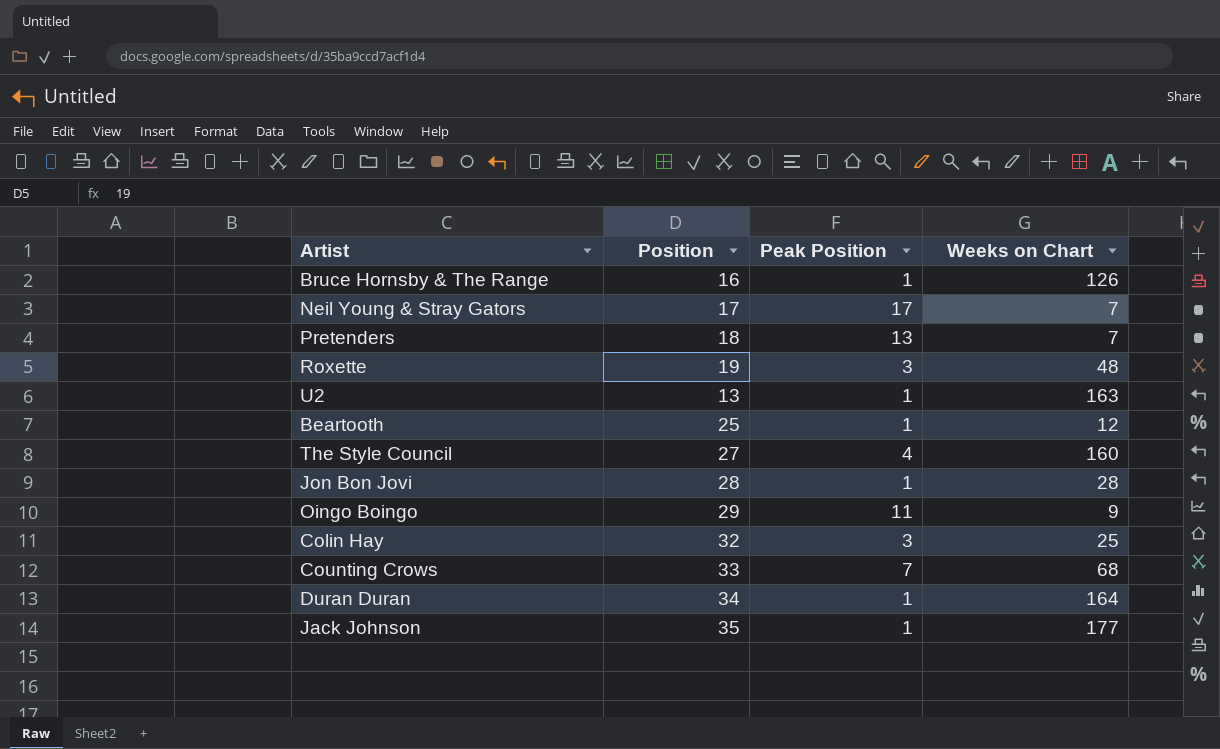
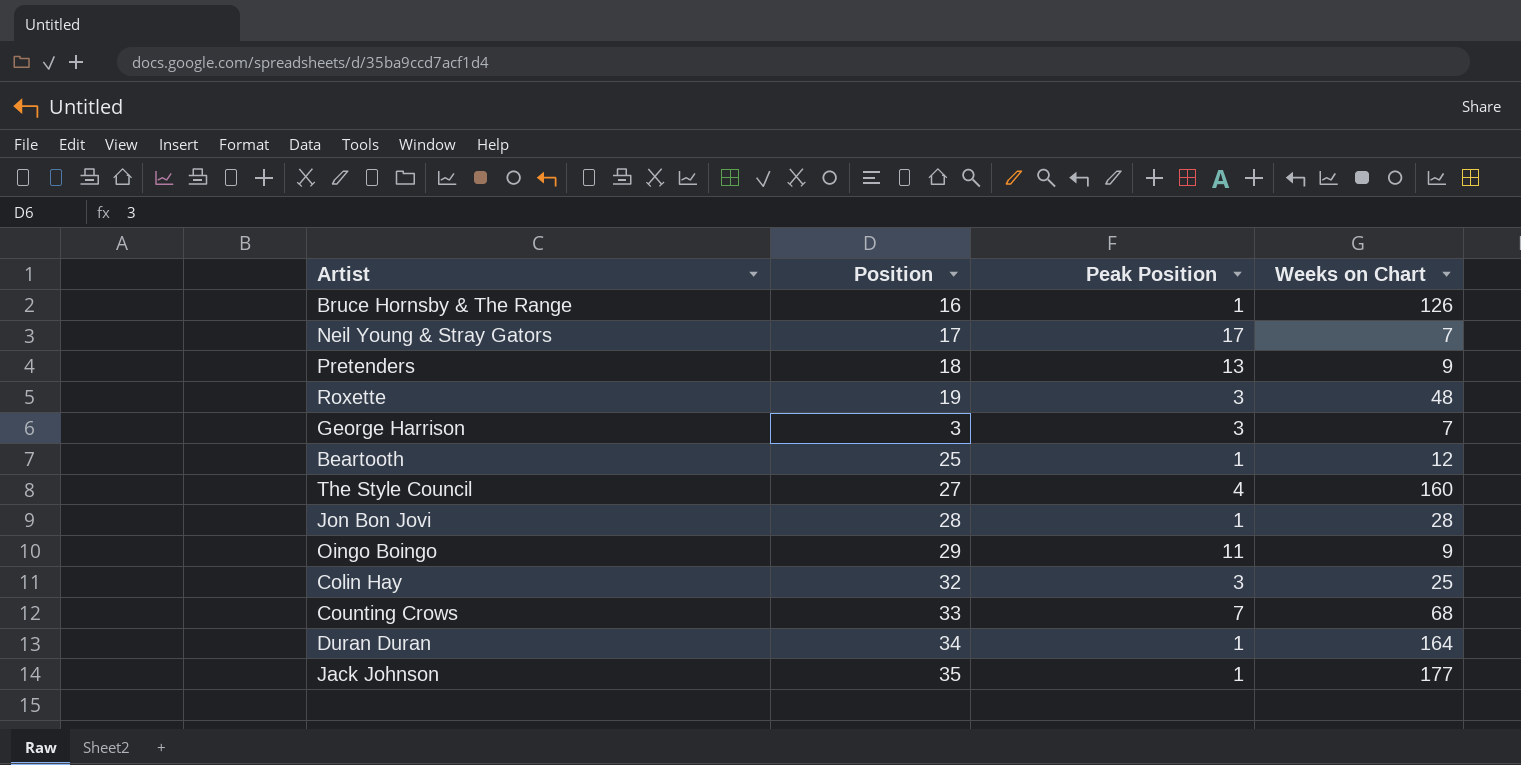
row U2: 13 | 1 | 163 -> none
Pretenders | Weeks on Chart: 7 -> 9
row George Harrison: none -> 3 | 3 | 7

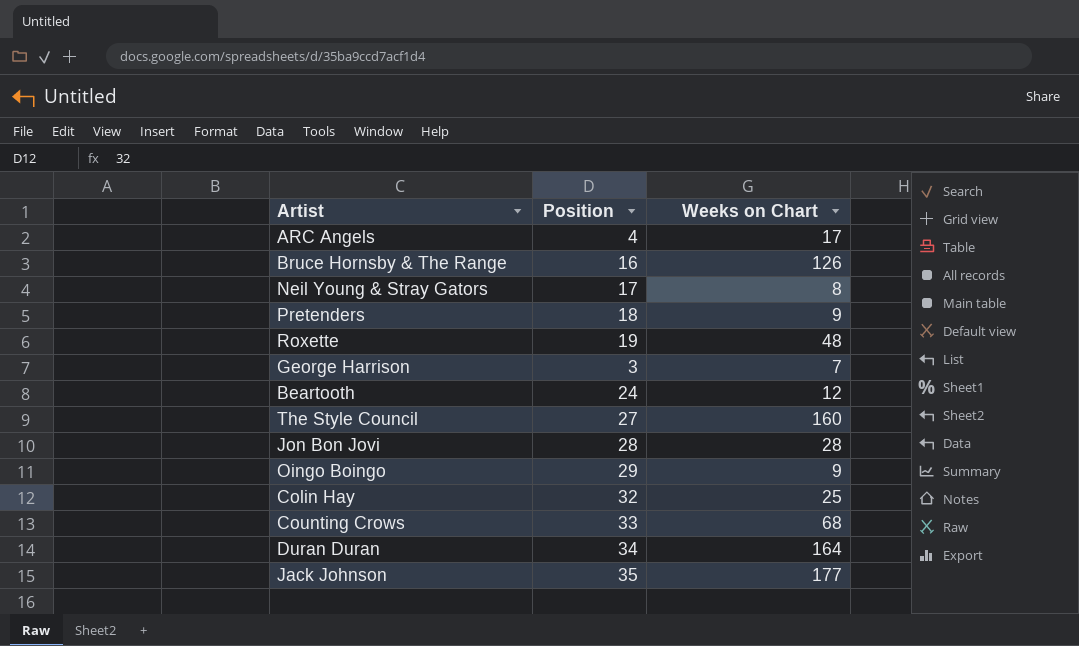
column Peak Position | position: 3 -> none
row ARC Angels: none -> 4 | 17
Neil Young & Stray Gators | Weeks on Chart: 7 -> 8
Beartooth | Position: 25 -> 24

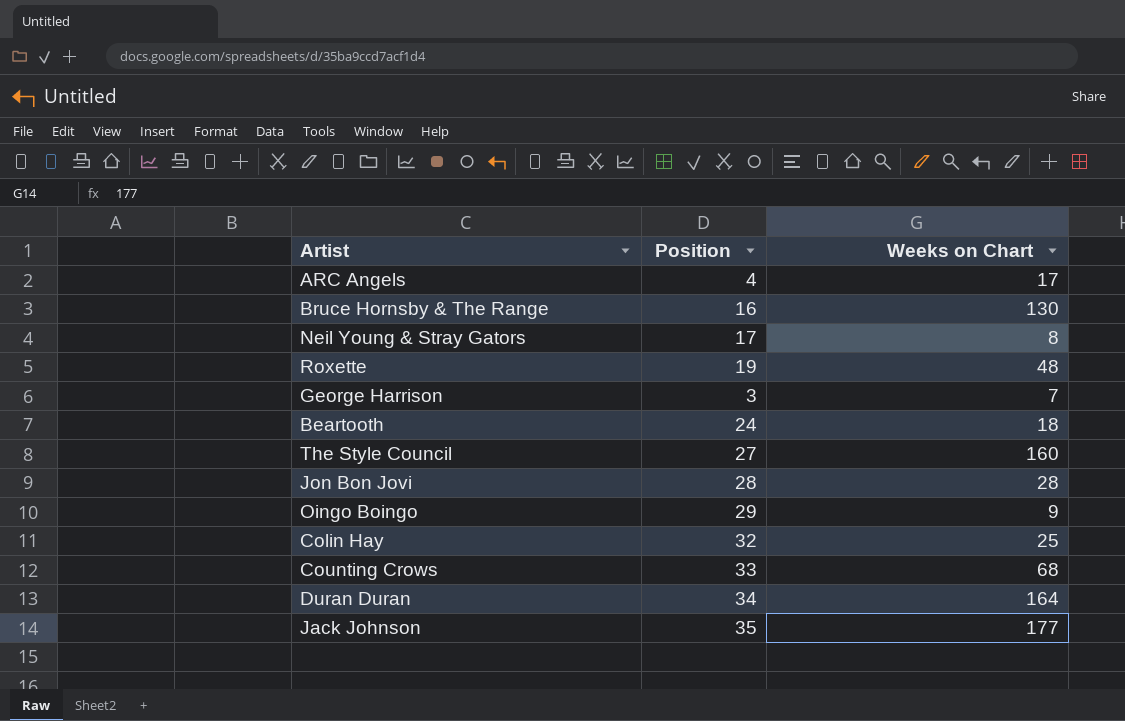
row Pretenders: 18 | 9 -> none
Bruce Hornsby & The Range | Weeks on Chart: 126 -> 130
Beartooth | Weeks on Chart: 12 -> 18

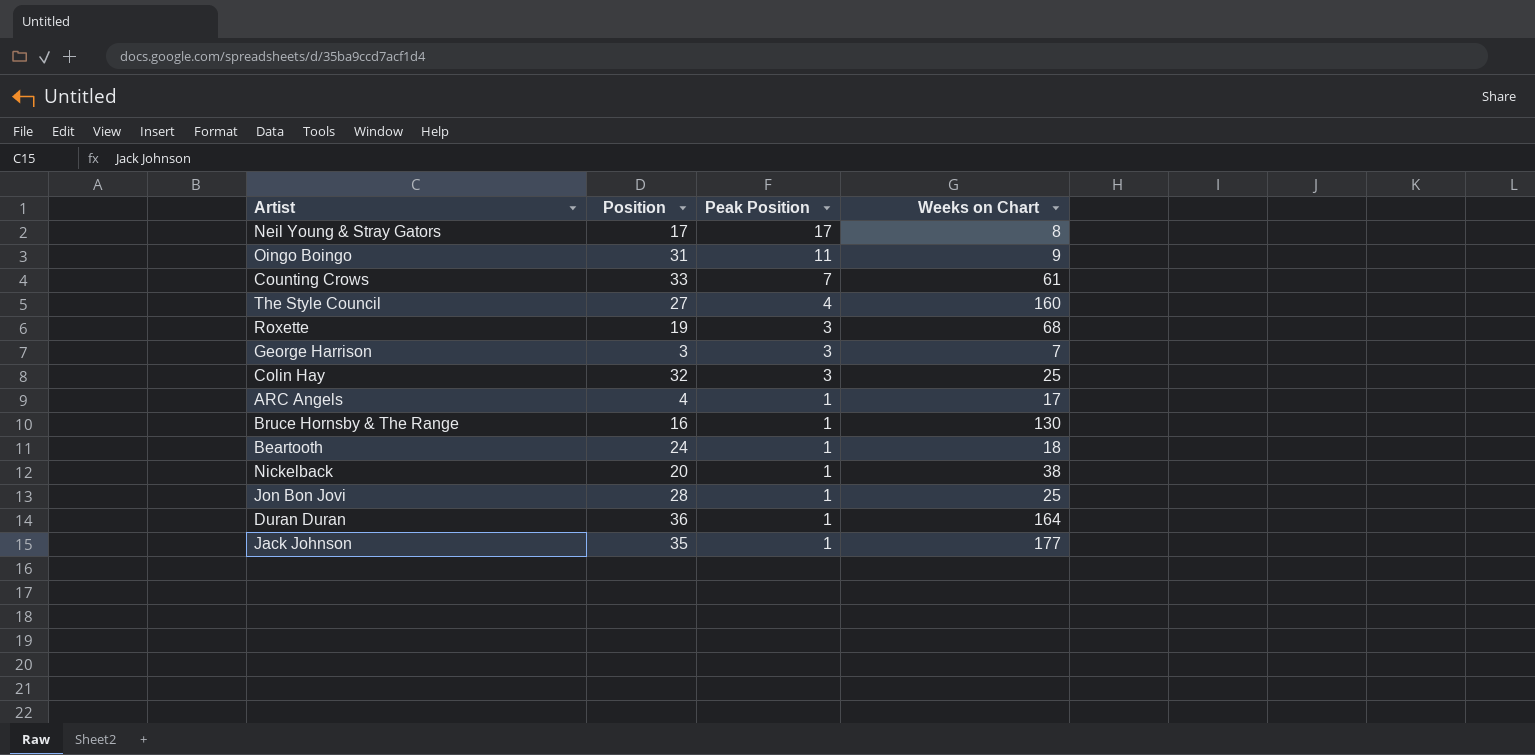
row order: none -> Peak Position descending
column Peak Position | position: none -> 3
Oingo Boingo | Position: 29 -> 31
Counting Crows | Weeks on Chart: 68 -> 61
Roxette | Weeks on Chart: 48 -> 68
row Nickelback: none -> 20 | 1 | 38
Jon Bon Jovi | Weeks on Chart: 28 -> 25
Duran Duran | Position: 34 -> 36

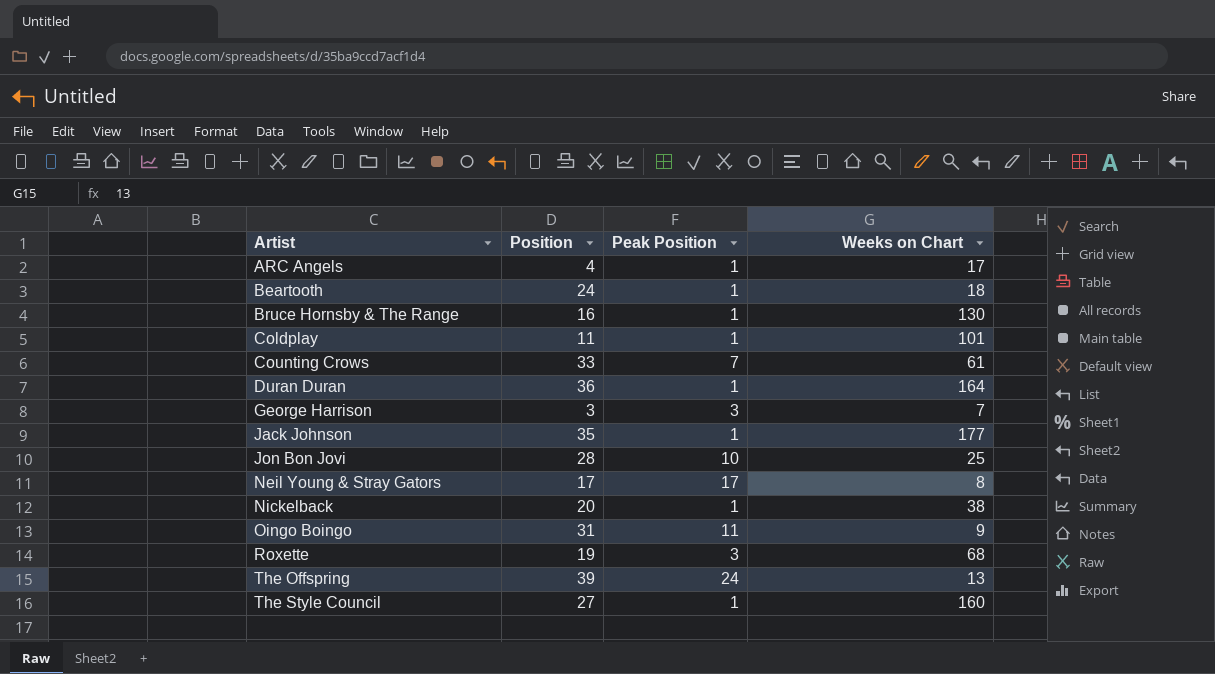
row order: Peak Position descending -> Artist ascending
row Colin Hay: 32 | 3 | 25 -> none
row Coldplay: none -> 11 | 1 | 101
Jon Bon Jovi | Peak Position: 1 -> 10
row The Offspring: none -> 39 | 24 | 13
The Style Council | Peak Position: 4 -> 1

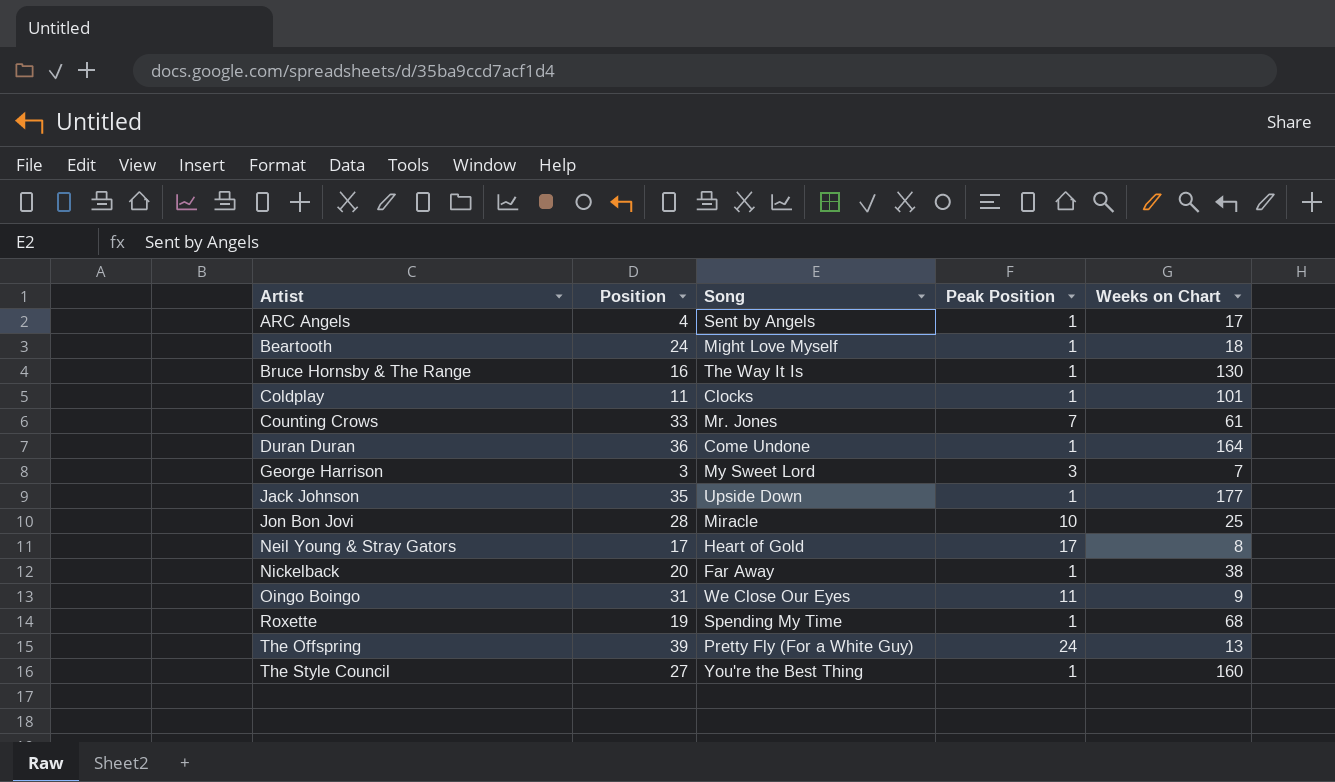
column Song | position: none -> 3
Roxette | Peak Position: 3 -> 1

